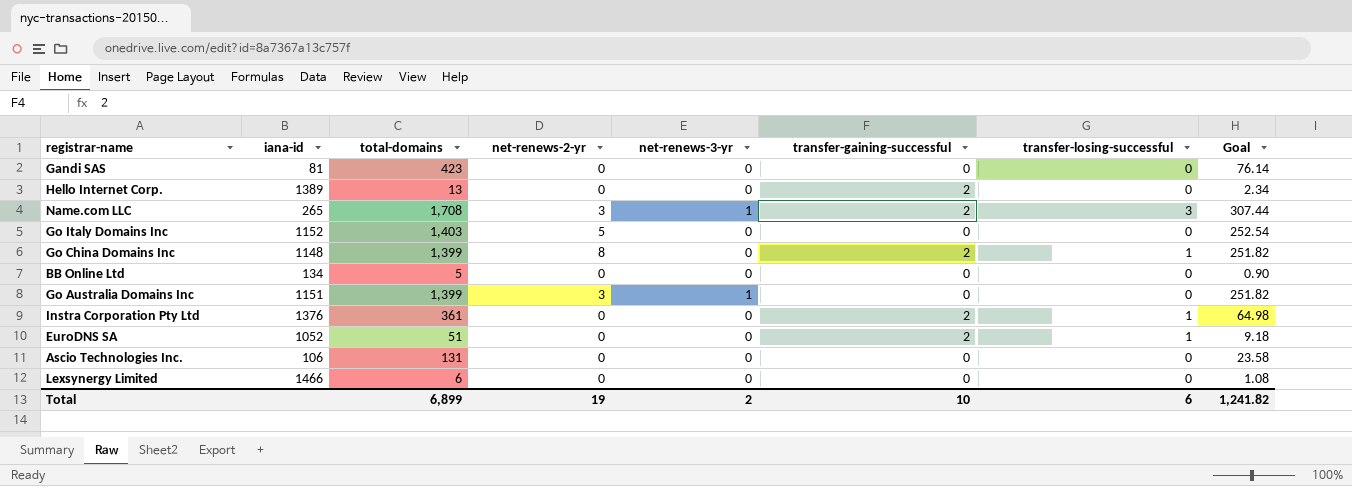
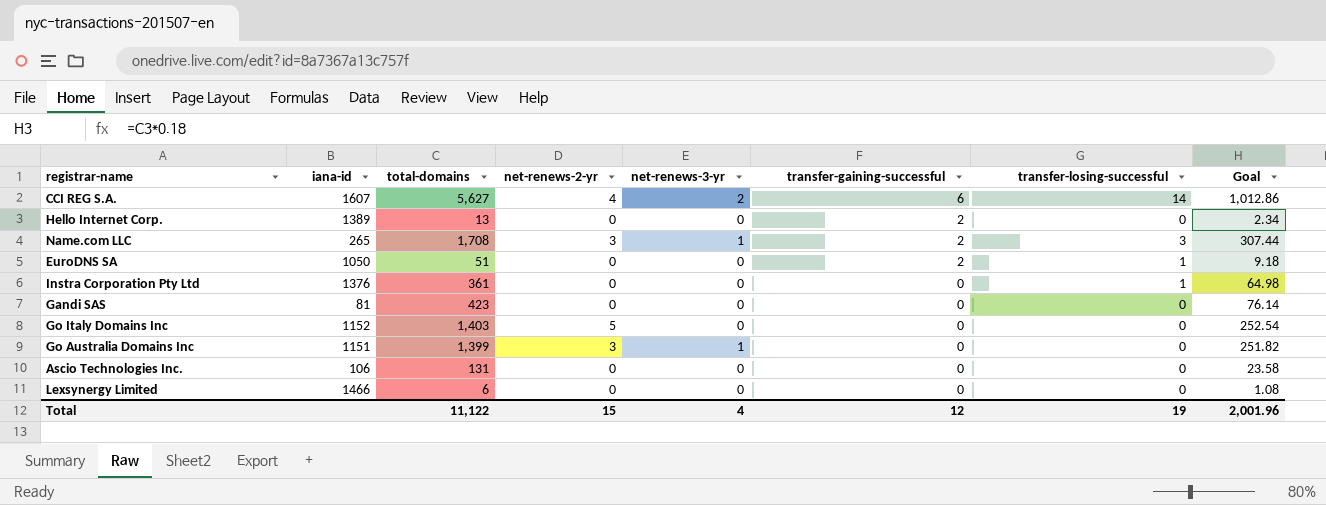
row order: none -> transfer-gaining-successful descending
row Go China Domains Inc: 1148 | 1,399 | 8 | 0 | 2 | 1 | 251.82 -> none
row BB Online Ltd: 134 | 5 | 0 | 0 | 0 | 0 | 0.90 -> none
row CCI REG S.A.: none -> 1607 | 5,627 | 4 | 2 | 6 | 14 | 1,012.86
EuroDNS SA | iana-id: 1052 -> 1050
Instra Corporation Pty Ltd | transfer-gaining-successful: 2 -> 0
Total | total-domains: 6,899 -> 11,122
Total | net-renews-2-yr: 19 -> 15
Total | net-renews-3-yr: 2 -> 4
Total | transfer-gaining-successful: 10 -> 12
Total | transfer-losing-successful: 6 -> 19
Total | Goal: 1,241.82 -> 2,001.96

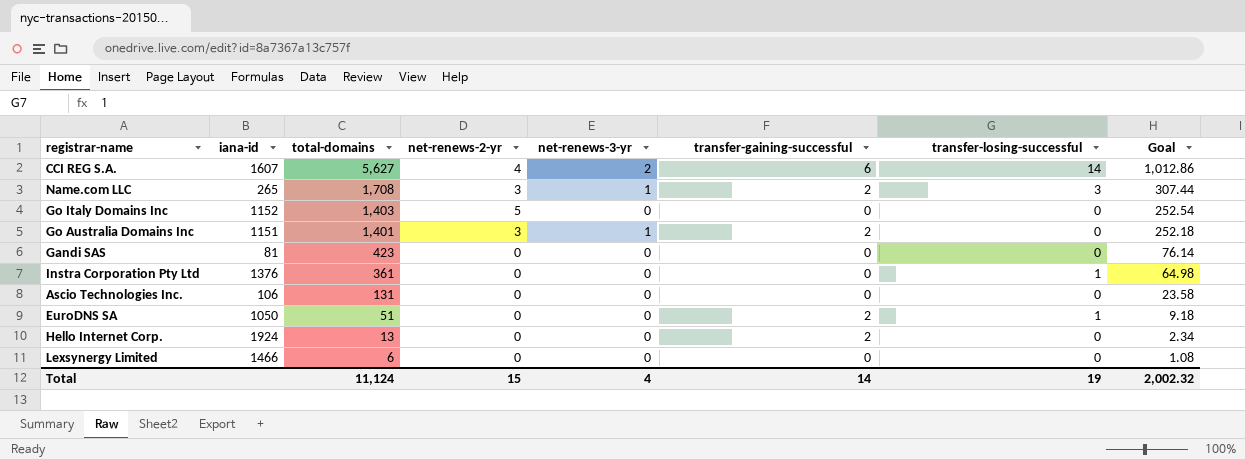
row order: transfer-gaining-successful descending -> total-domains descending
Go Australia Domains Inc | total-domains: 1,399 -> 1,401
Go Australia Domains Inc | transfer-gaining-successful: 0 -> 2
Go Australia Domains Inc | Goal: 251.82 -> 252.18
Hello Internet Corp. | iana-id: 1389 -> 1924
Total | total-domains: 11,122 -> 11,124
Total | transfer-gaining-successful: 12 -> 14
Total | Goal: 2,001.96 -> 2,002.32

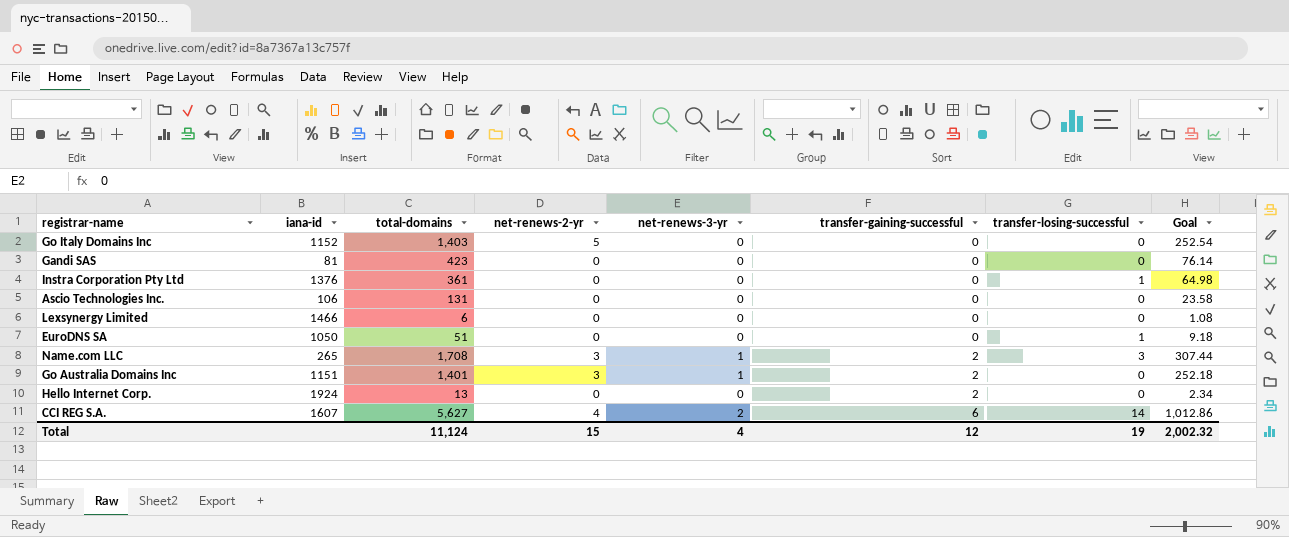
row order: total-domains descending -> transfer-gaining-successful ascending
EuroDNS SA | transfer-gaining-successful: 2 -> 0
Total | transfer-gaining-successful: 14 -> 12

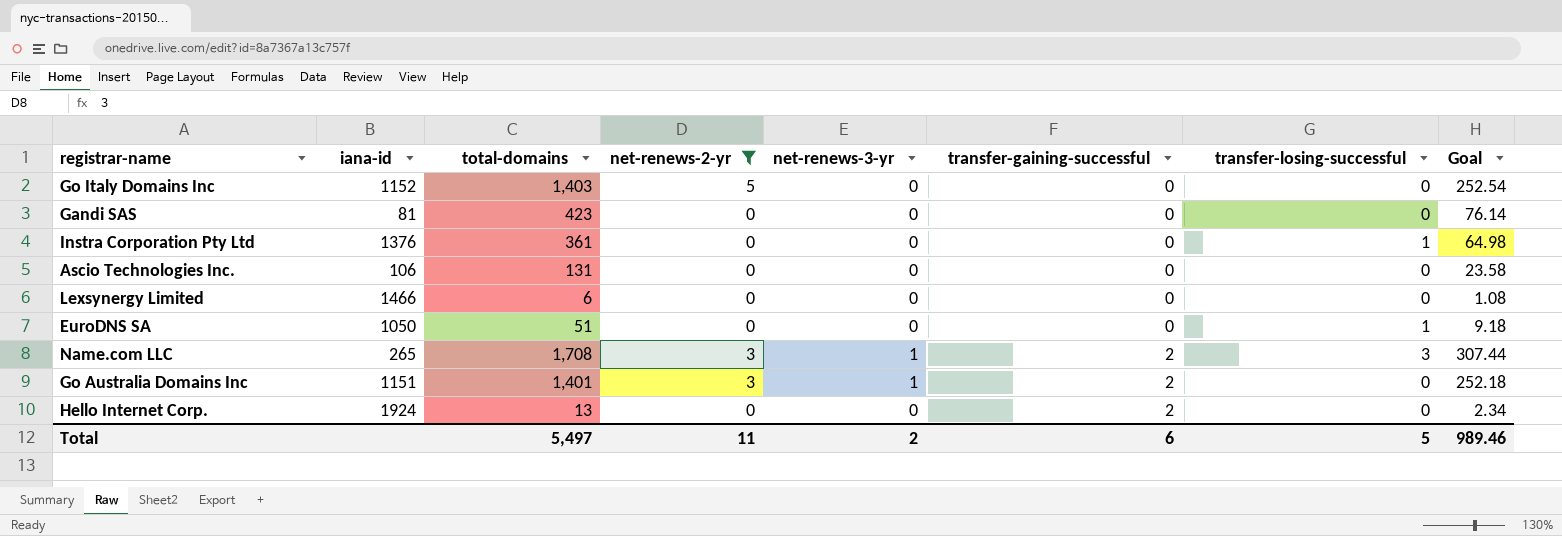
filter: none -> net-renews-2-yr != 4
Total | total-domains: 11,124 -> 5,497
Total | net-renews-2-yr: 15 -> 11
Total | net-renews-3-yr: 4 -> 2
Total | transfer-gaining-successful: 12 -> 6
Total | transfer-losing-successful: 19 -> 5
Total | Goal: 2,002.32 -> 989.46

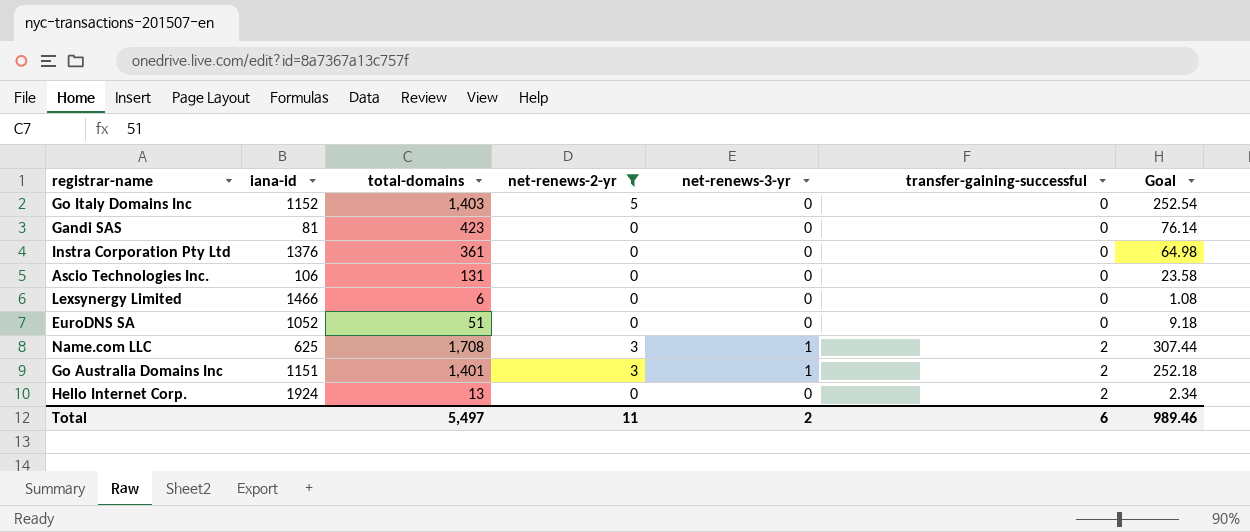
column transfer-losing-successful | position: 7 -> none
EuroDNS SA | iana-id: 1050 -> 1052
Name.com LLC | iana-id: 265 -> 625

